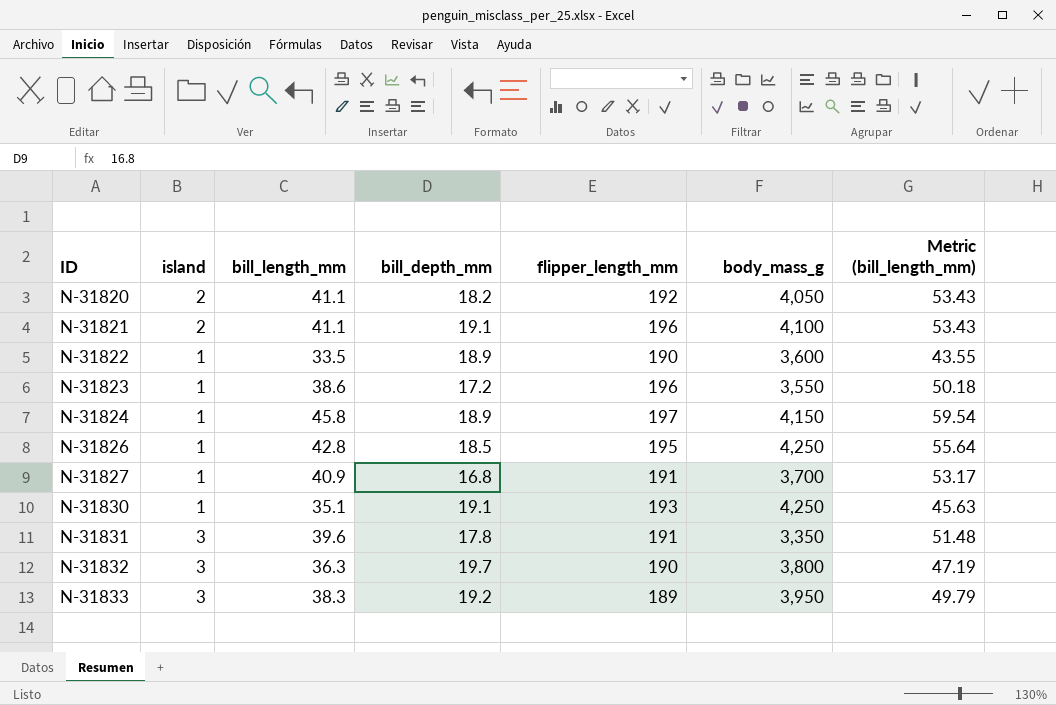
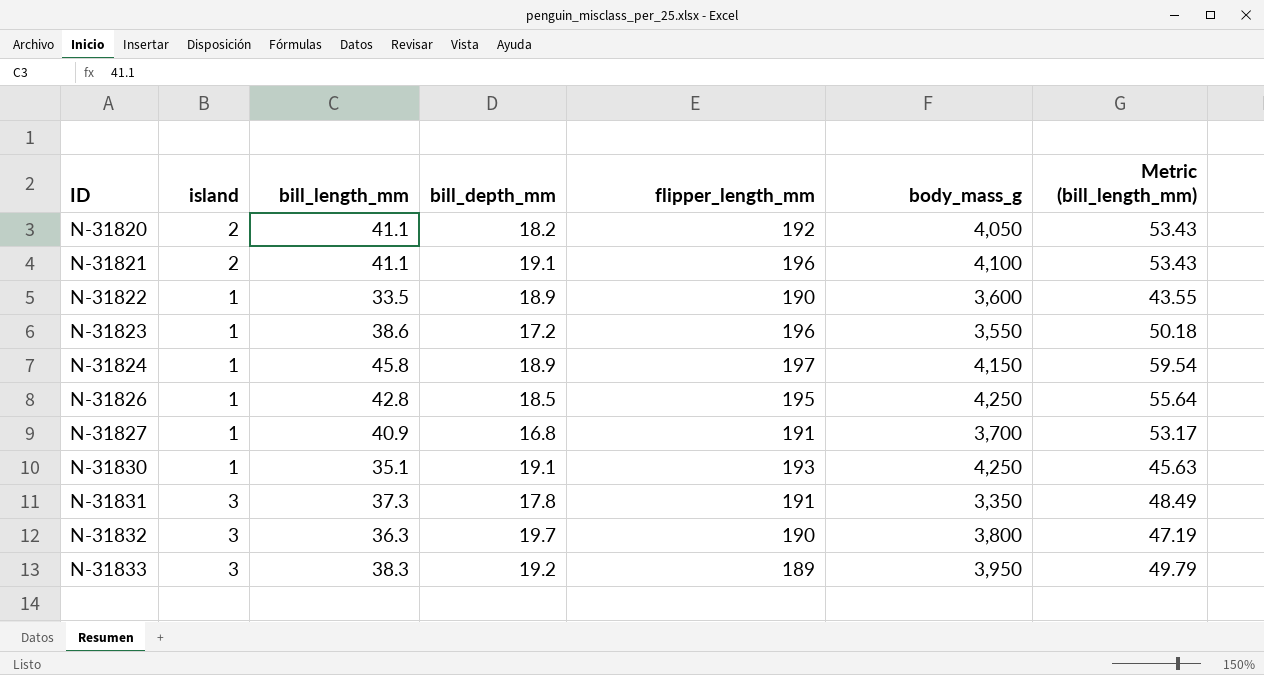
N-31831 | bill_length_mm: 39.6 -> 37.3
N-31831 | Metric (bill_length_mm): 51.48 -> 48.49

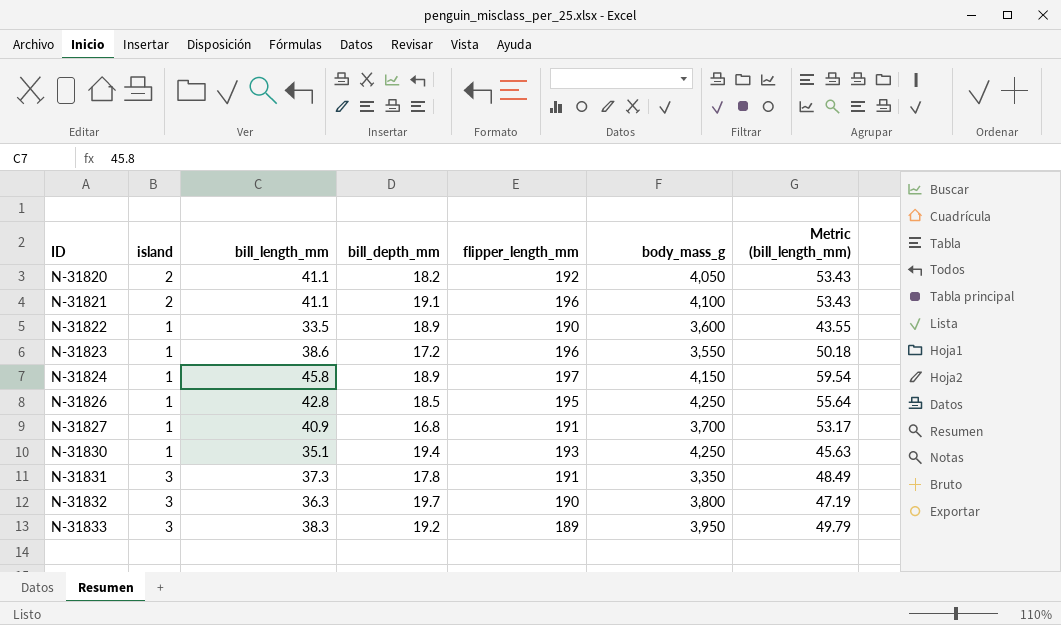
N-31830 | bill_depth_mm: 19.1 -> 19.4

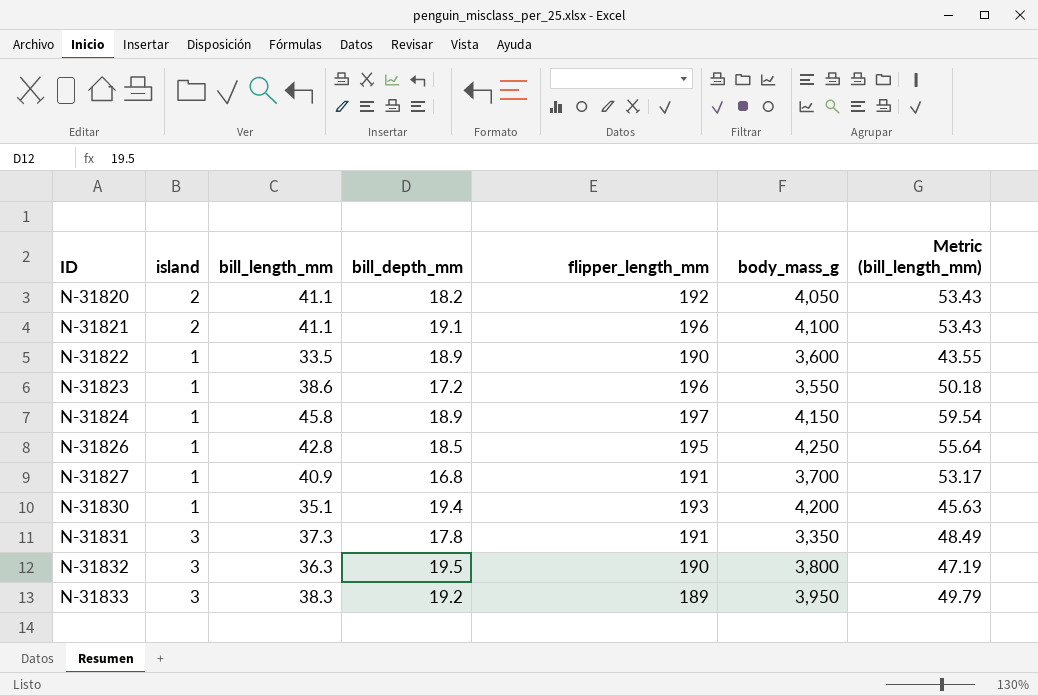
N-31830 | body_mass_g: 4,250 -> 4,200
N-31832 | bill_depth_mm: 19.7 -> 19.5

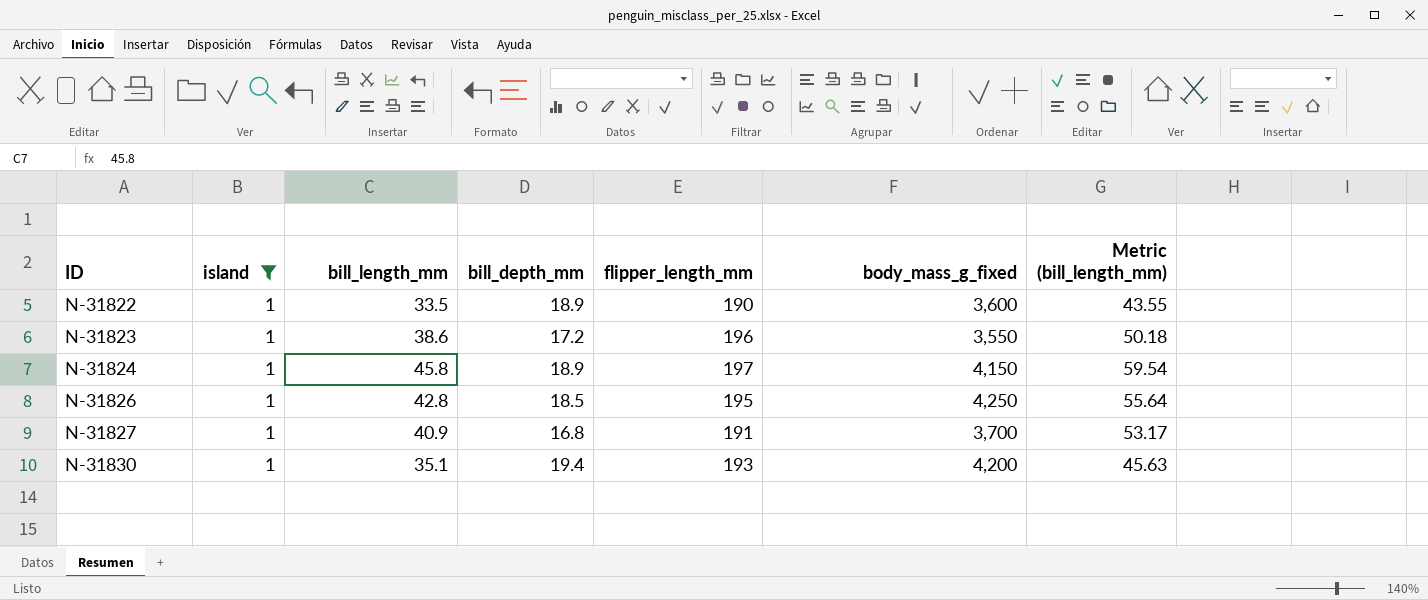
filter: none -> island = 1
column name: body_mass_g -> body_mass_g_fixed

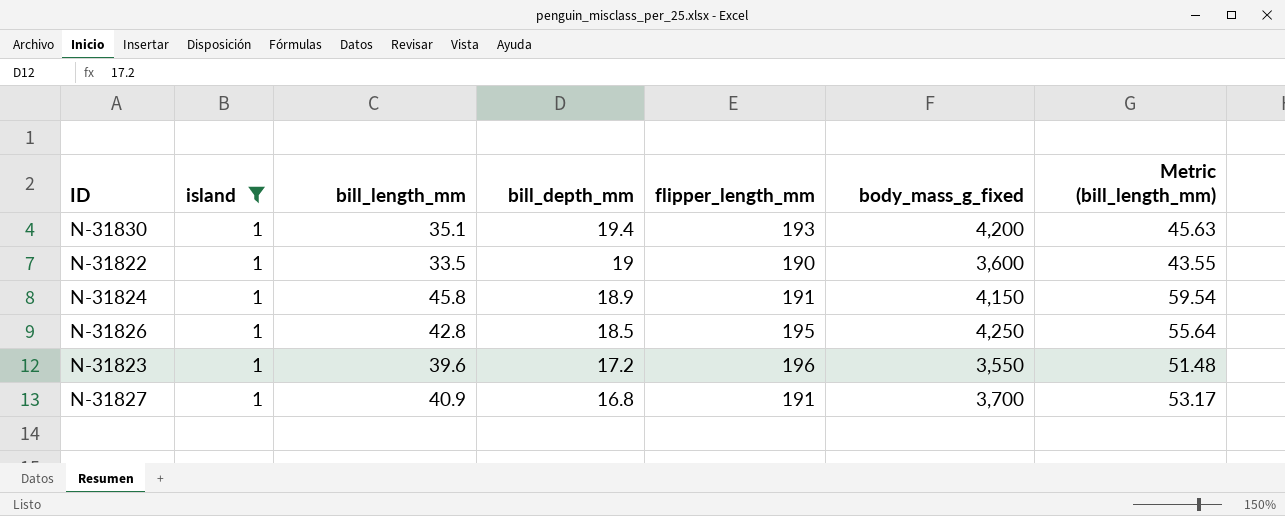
row order: ID ascending -> bill_depth_mm descending
N-31822 | bill_depth_mm: 18.9 -> 19
N-31824 | flipper_length_mm: 197 -> 191
N-31823 | bill_length_mm: 38.6 -> 39.6
N-31823 | Metric (bill_length_mm): 50.18 -> 51.48

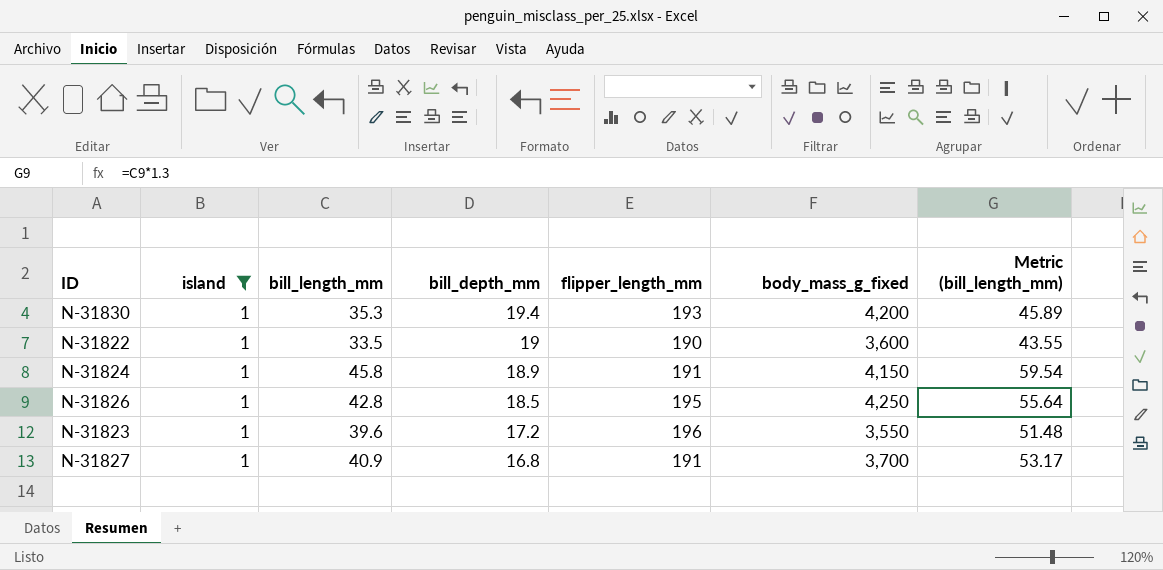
N-31830 | bill_length_mm: 35.1 -> 35.3
N-31830 | Metric (bill_length_mm): 45.63 -> 45.89

